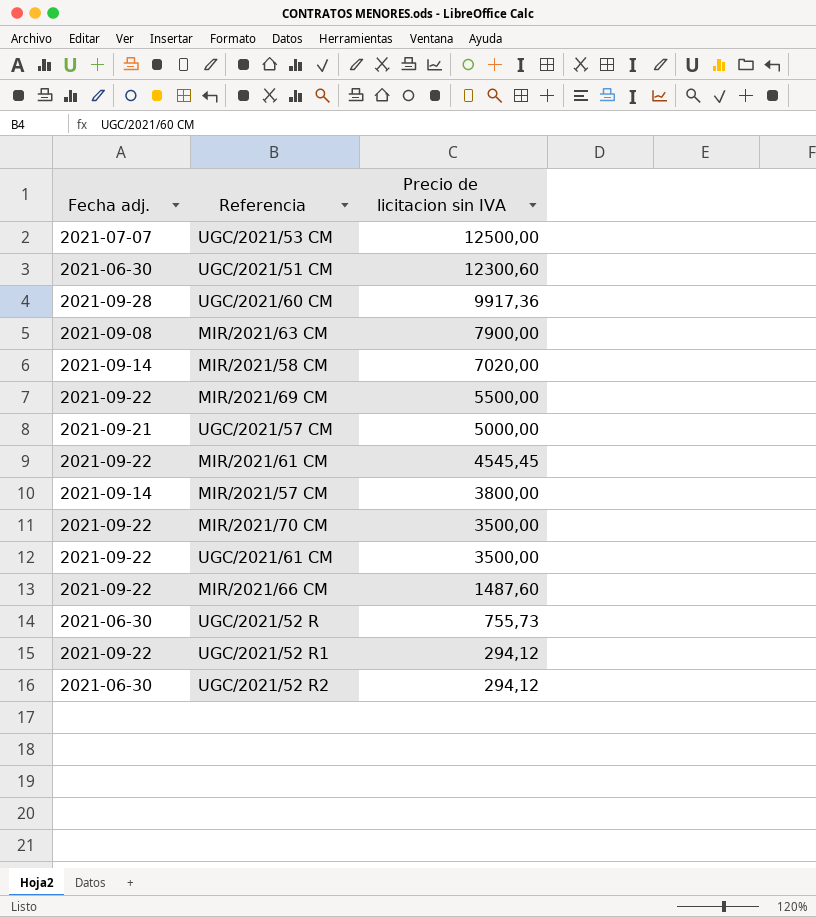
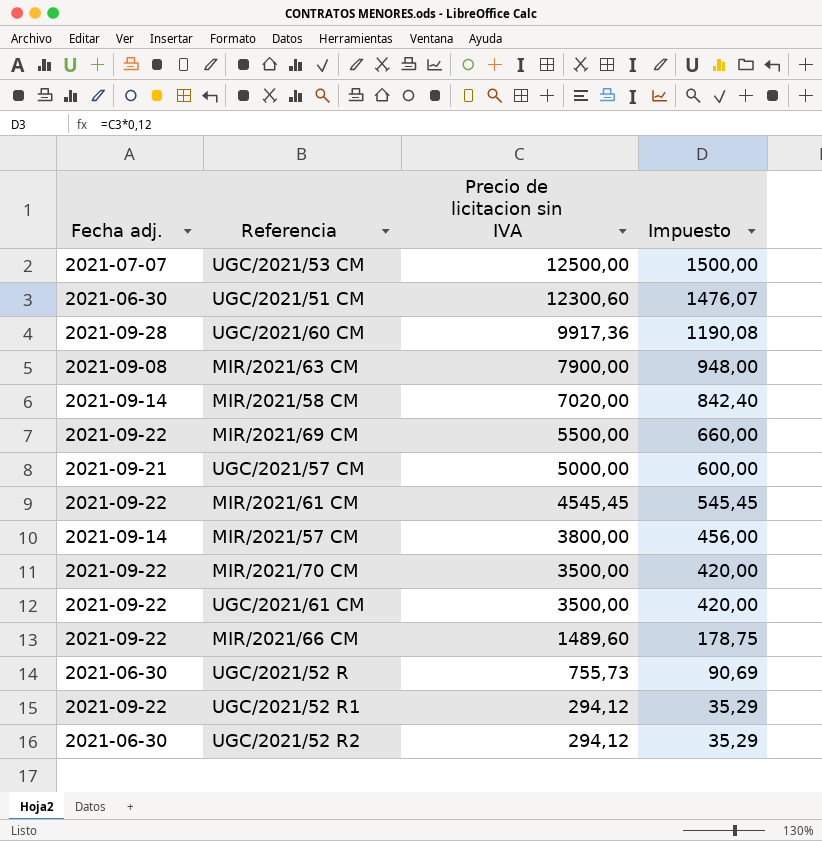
column Impuesto | formula: none -> [Precio de licitacion sin IVA] * 0,12
MIR/2021/66 CM | Precio de licitacion sin IVA: 1487,60 -> 1489,60

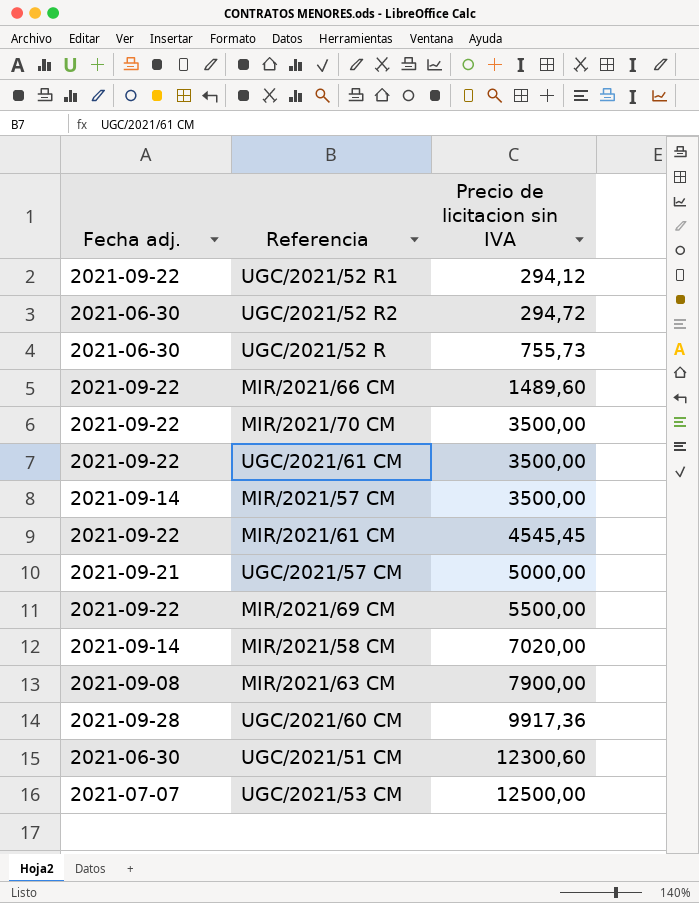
row order: Precio de licitacion sin IVA descending -> Precio de licitacion sin IVA ascending
column Impuesto | formula: [Precio de licitacion sin IVA] * 0,12 -> none
UGC/2021/52 R2 | Precio de licitacion sin IVA: 294,12 -> 294,72
MIR/2021/57 CM | Precio de licitacion sin IVA: 3800,00 -> 3500,00

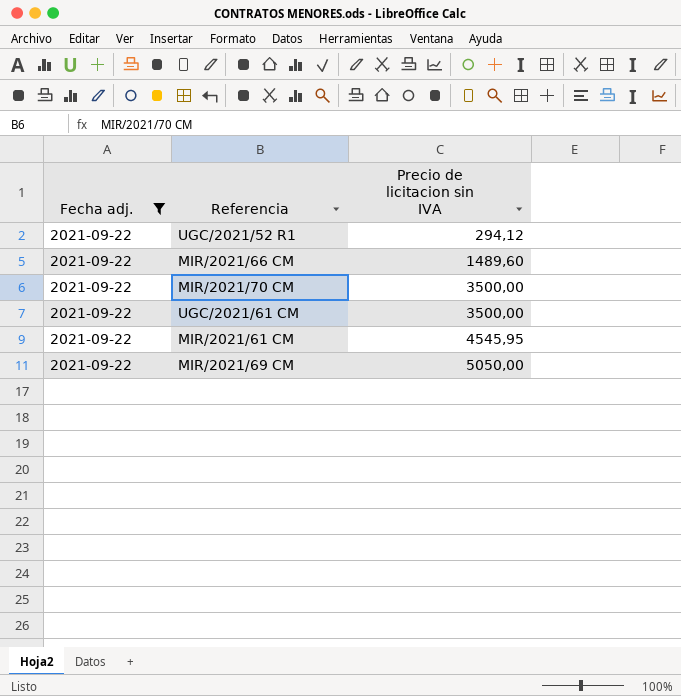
filter: none -> Fecha adj. = 2021-09-22
MIR/2021/61 CM | Precio de licitacion sin IVA: 4545,45 -> 4545,95
MIR/2021/69 CM | Precio de licitacion sin IVA: 5500,00 -> 5050,00

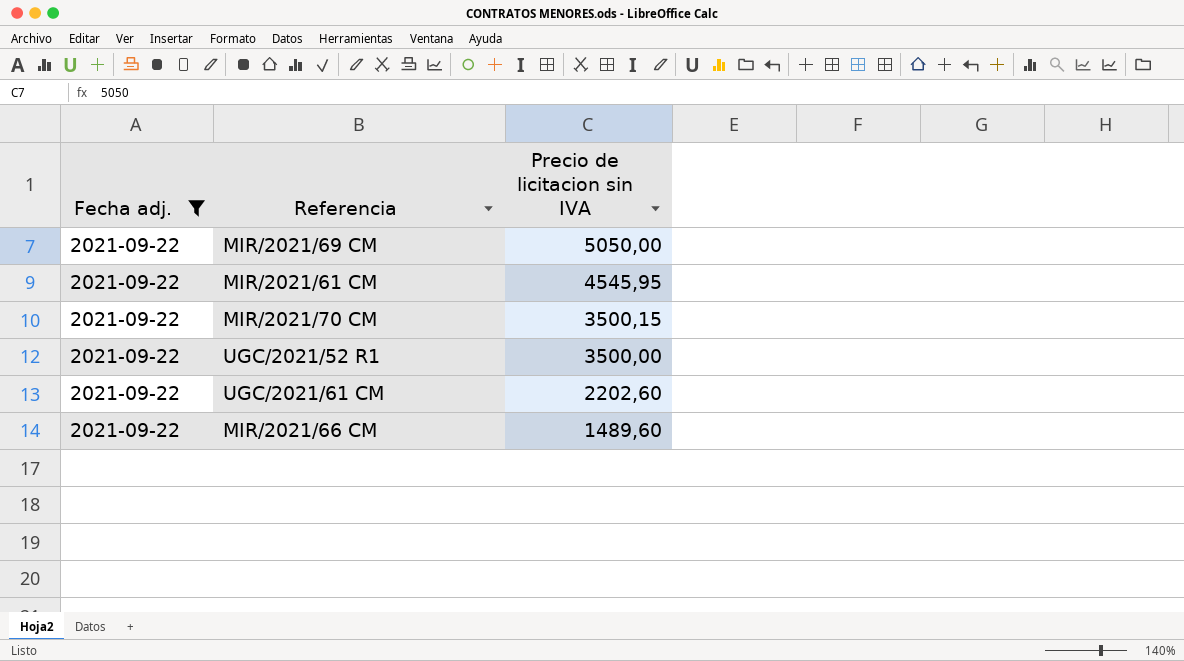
row order: Precio de licitacion sin IVA ascending -> Precio de licitacion sin IVA descending
MIR/2021/70 CM | Precio de licitacion sin IVA: 3500,00 -> 3500,15
UGC/2021/52 R1 | Precio de licitacion sin IVA: 294,12 -> 3500,00
UGC/2021/61 CM | Precio de licitacion sin IVA: 3500,00 -> 2202,60

